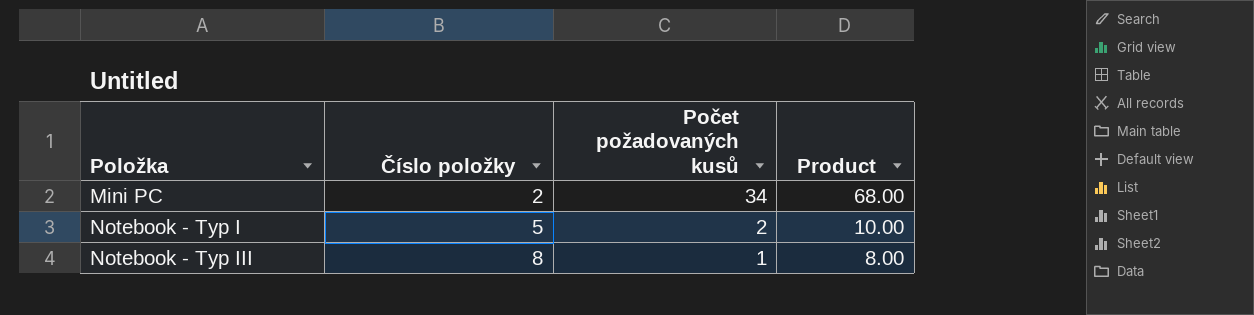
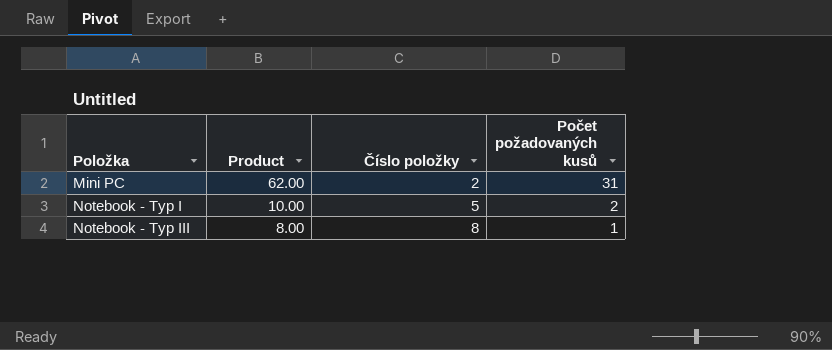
column Product | position: 4 -> 2
Mini PC | Product: 68.00 -> 62.00
Mini PC | Počet požadovaných kusů: 34 -> 31

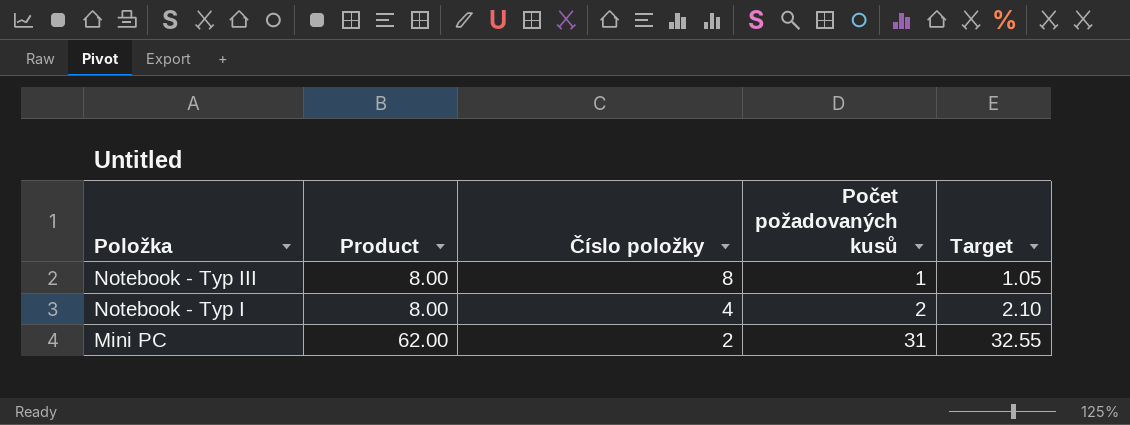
row order: Položka ascending -> Položka descending
column Target | formula: none -> [Počet požadovaných kusů] * 1.05
Notebook - Typ I | Product: 10.00 -> 8.00
Notebook - Typ I | Číslo položky: 5 -> 4

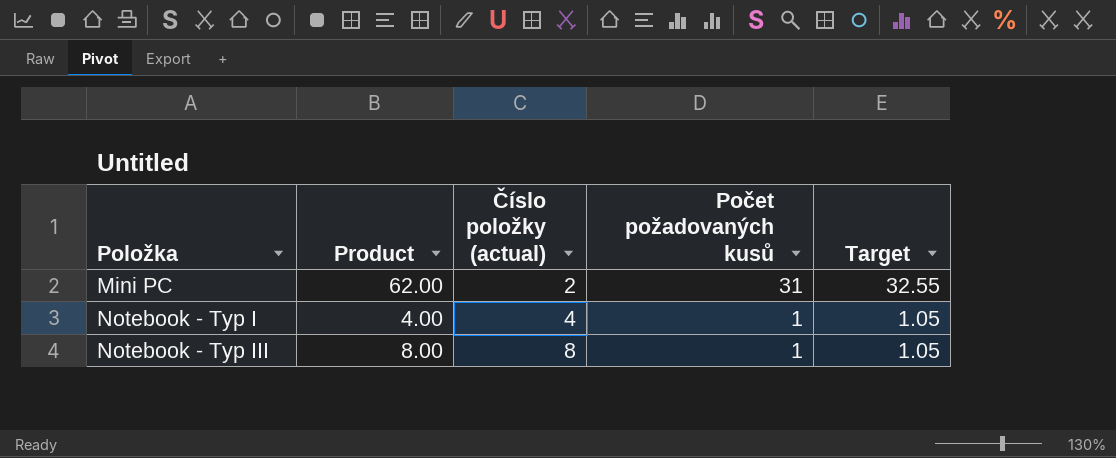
row order: Položka descending -> Položka ascending
column name: Číslo položky -> Číslo položky (actual)
Notebook - Typ I | Product: 8.00 -> 4.00
Notebook - Typ I | Počet požadovaných kusů: 2 -> 1
Notebook - Typ I | Target: 2.10 -> 1.05

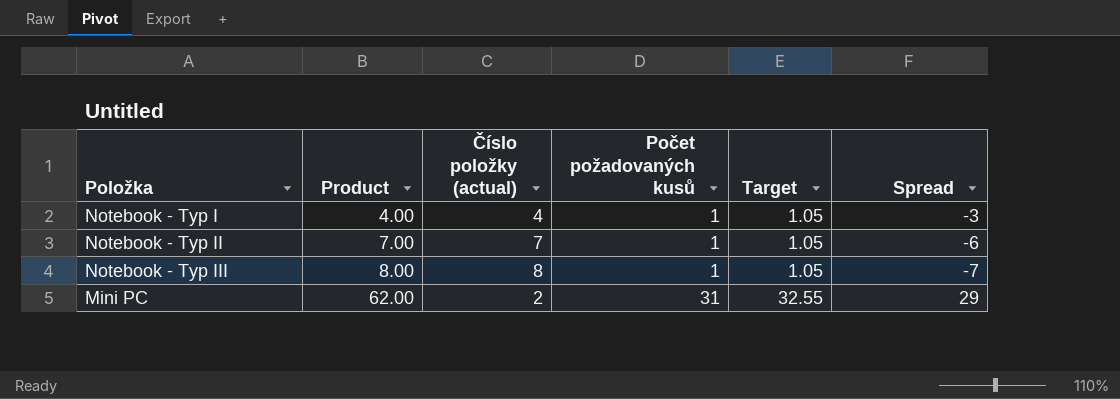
row order: Položka ascending -> Product ascending
column Spread | formula: none -> [Počet požadovaných kusů] - [Číslo položky (actual)]
row Notebook - Typ II: none -> 7.00 | 7 | 1 | 1.05 | -6

